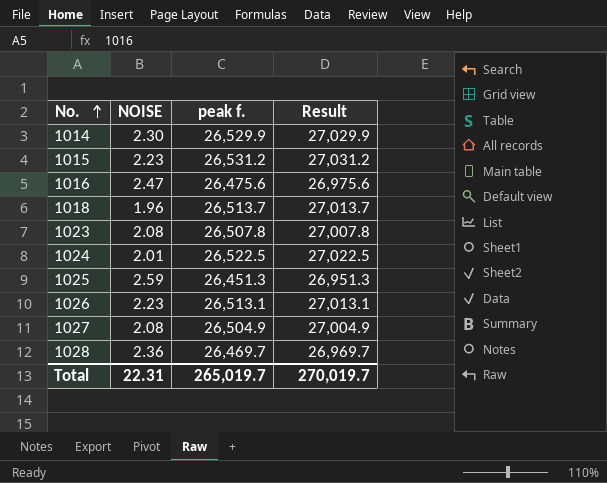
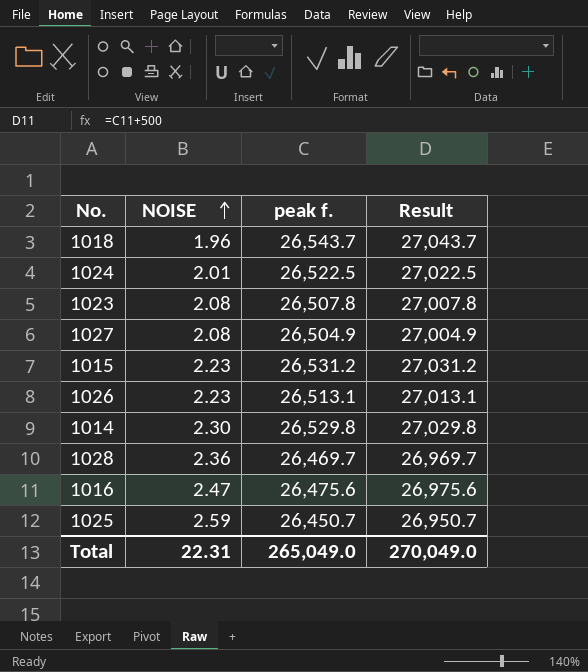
row order: No. ascending -> NOISE ascending
1018 | peak f.: 26,513.7 -> 26,543.7
1018 | Result: 27,013.7 -> 27,043.7
1014 | peak f.: 26,529.9 -> 26,529.8
1014 | Result: 27,029.9 -> 27,029.8
1025 | peak f.: 26,451.3 -> 26,450.7
1025 | Result: 26,951.3 -> 26,950.7
Total | peak f.: 265,019.7 -> 265,049.0
Total | Result: 270,019.7 -> 270,049.0

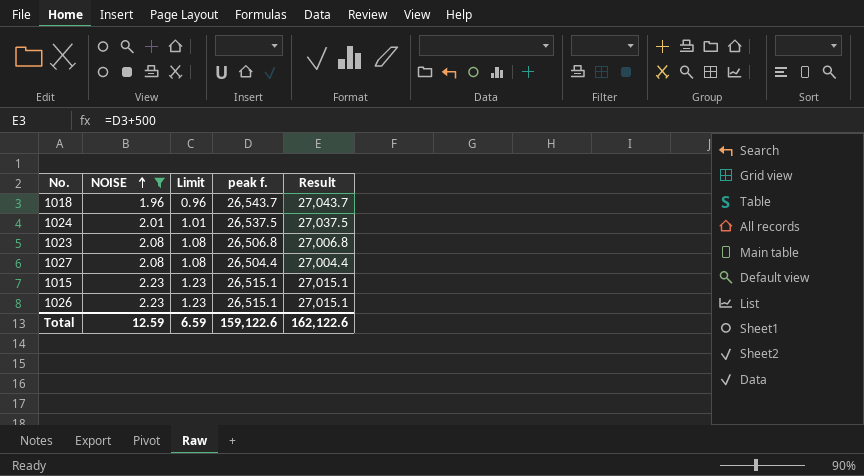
filter: none -> NOISE <= 2.23
column Limit | formula: none -> [NOISE] - 1
1024 | peak f.: 26,522.5 -> 26,537.5
1024 | Result: 27,022.5 -> 27,037.5
1023 | peak f.: 26,507.8 -> 26,506.8
1023 | Result: 27,007.8 -> 27,006.8
1027 | peak f.: 26,504.9 -> 26,504.4
1027 | Result: 27,004.9 -> 27,004.4
1015 | peak f.: 26,531.2 -> 26,515.1
1015 | Result: 27,031.2 -> 27,015.1
1026 | peak f.: 26,513.1 -> 26,515.1
1026 | Result: 27,013.1 -> 27,015.1
Total | NOISE: 22.31 -> 12.59
Total | peak f.: 265,049.0 -> 159,122.6
Total | Result: 270,049.0 -> 162,122.6

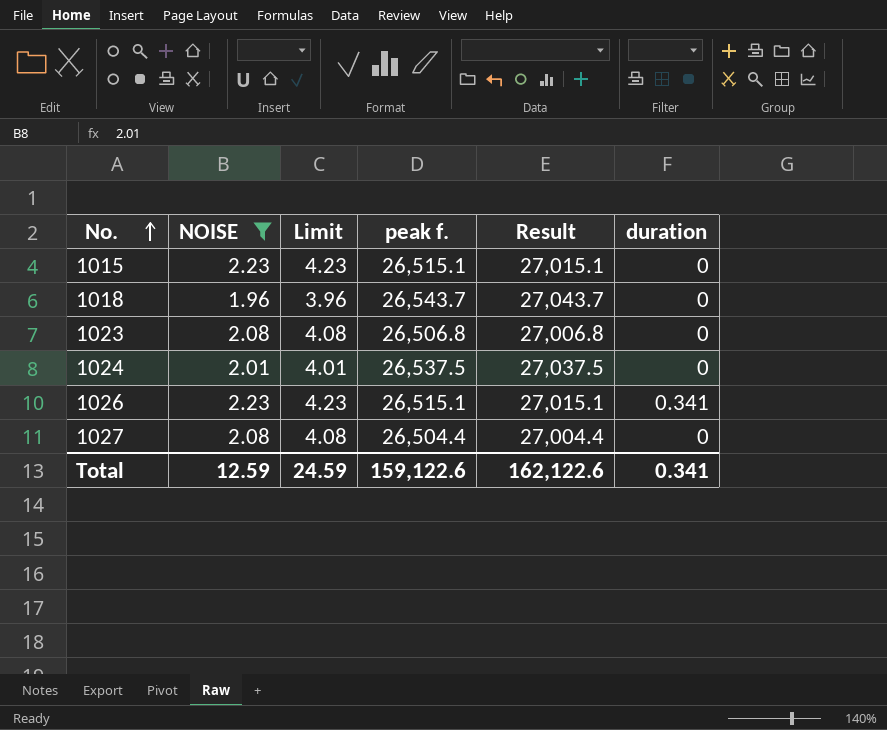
row order: NOISE ascending -> No. ascending
column Limit | formula: [NOISE] - 1 -> [NOISE] + 2
column duration | position: none -> 6
Total | Limit: 6.59 -> 24.59

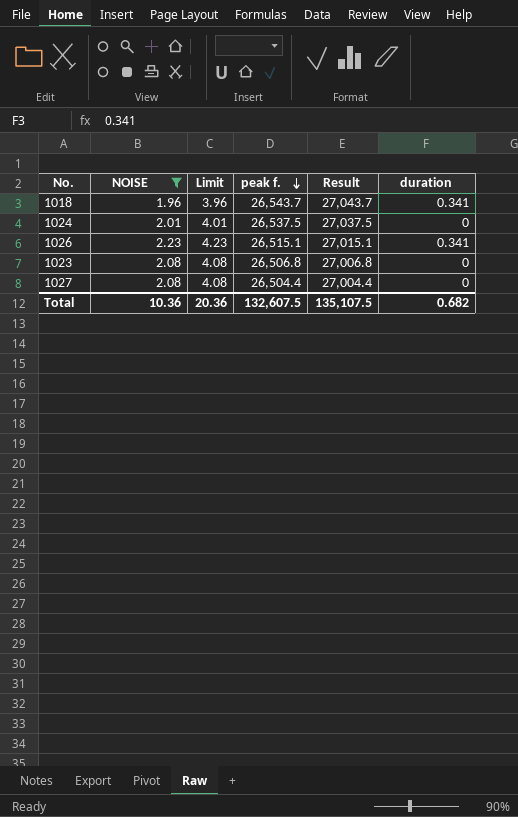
row order: No. ascending -> peak f. descending
row 1015: 2.23 | 4.23 | 26,515.1 | 27,015.1 | 0 -> none
1018 | duration: 0 -> 0.341
Total | NOISE: 12.59 -> 10.36
Total | Limit: 24.59 -> 20.36
Total | peak f.: 159,122.6 -> 132,607.5
Total | Result: 162,122.6 -> 135,107.5
Total | duration: 0.341 -> 0.682

